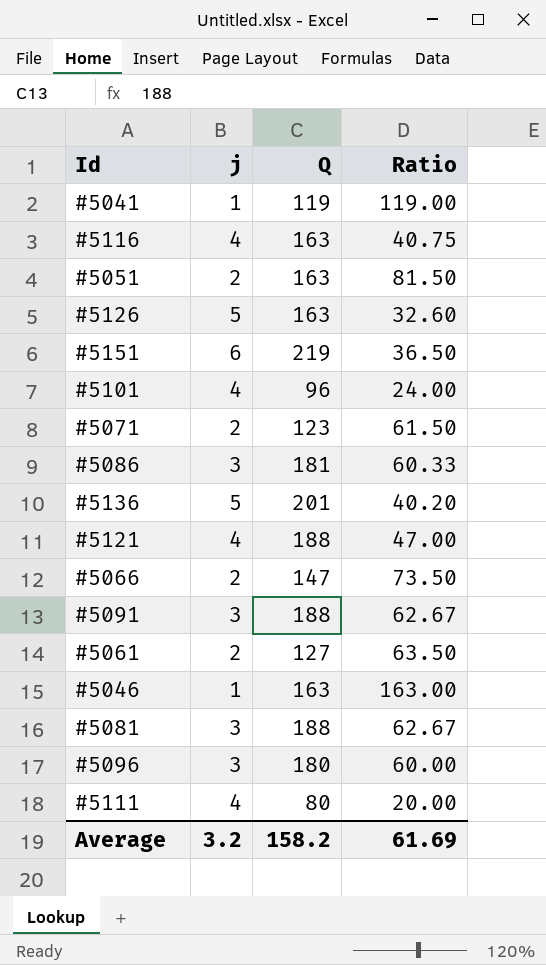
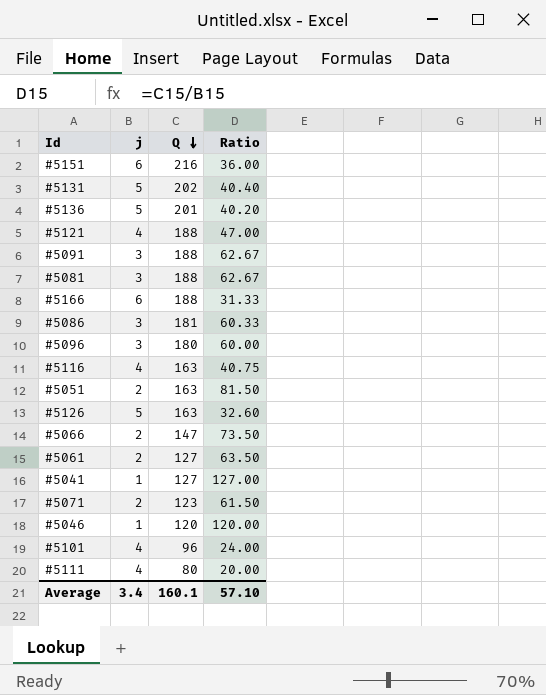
row order: none -> Q descending
#5151 | Q: 219 -> 216
#5151 | Ratio: 36.50 -> 36.00
row #5131: none -> 5 | 202 | 40.40
row #5166: none -> 6 | 188 | 31.33
#5041 | Q: 119 -> 127
#5041 | Ratio: 119.00 -> 127.00
#5046 | Q: 163 -> 120
#5046 | Ratio: 163.00 -> 120.00
Average | j: 3.2 -> 3.4
Average | Q: 158.2 -> 160.1
Average | Ratio: 61.69 -> 57.10

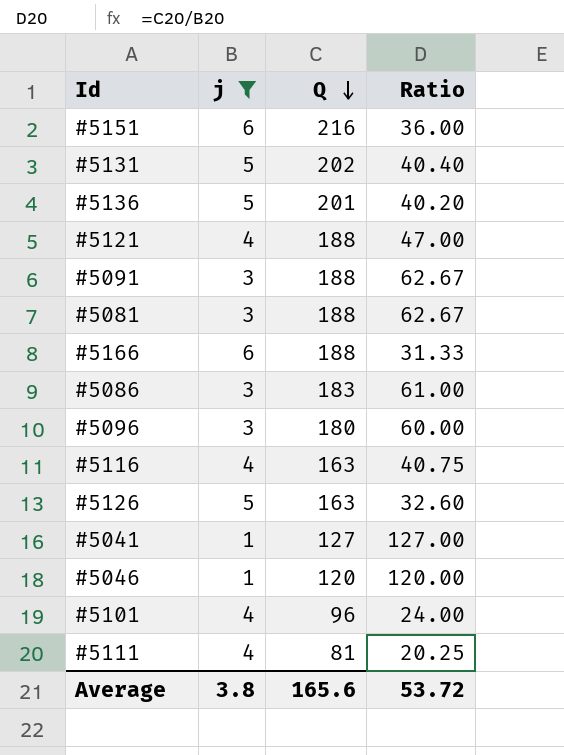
filter: none -> j != 2
#5086 | Q: 181 -> 183
#5086 | Ratio: 60.33 -> 61.00
#5111 | Q: 80 -> 81
#5111 | Ratio: 20.00 -> 20.25
Average | j: 3.4 -> 3.8
Average | Q: 160.1 -> 165.6
Average | Ratio: 57.10 -> 53.72

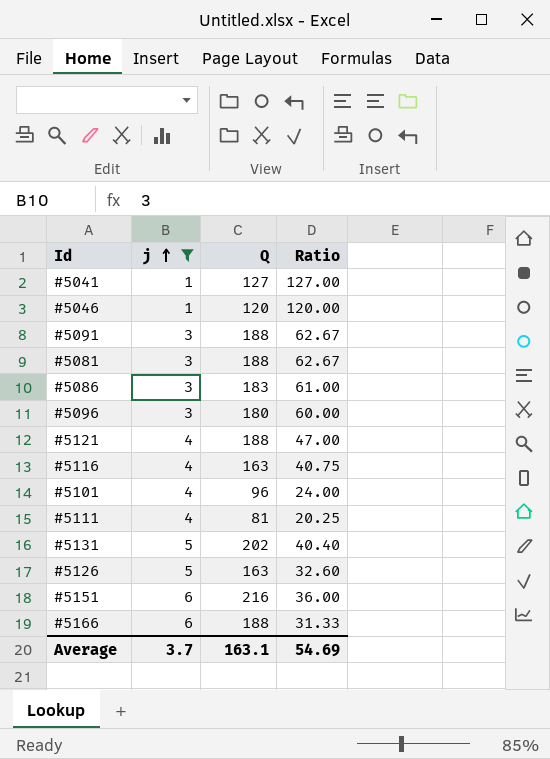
row order: Q descending -> j ascending
row #5136: 5 | 201 | 40.20 -> none
Average | j: 3.8 -> 3.7
Average | Q: 165.6 -> 163.1
Average | Ratio: 53.72 -> 54.69

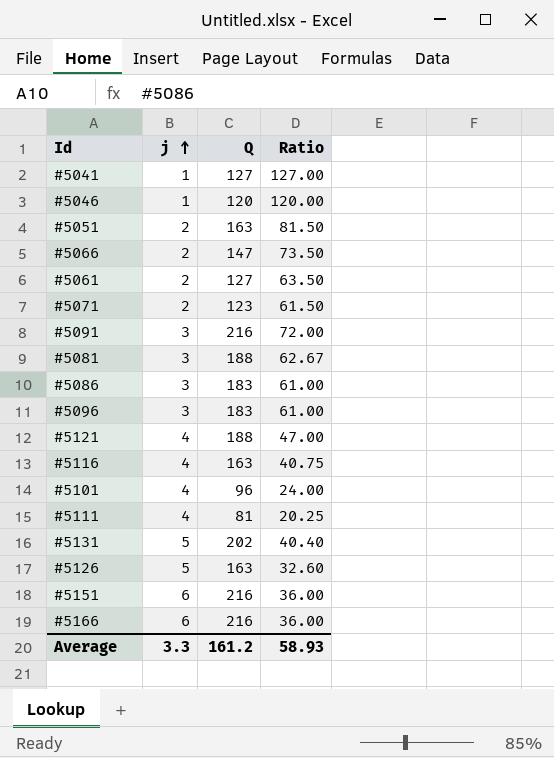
filter: j != 2 -> none
#5091 | Q: 188 -> 216
#5091 | Ratio: 62.67 -> 72.00
#5096 | Q: 180 -> 183
#5096 | Ratio: 60.00 -> 61.00
#5166 | Q: 188 -> 216
#5166 | Ratio: 31.33 -> 36.00
Average | j: 3.7 -> 3.3
Average | Q: 163.1 -> 161.2
Average | Ratio: 54.69 -> 58.93

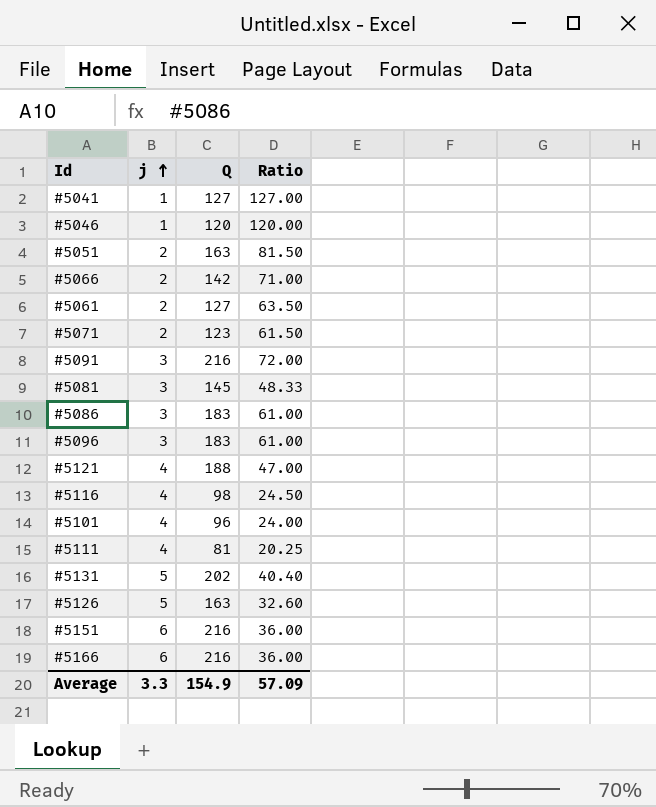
#5066 | Q: 147 -> 142
#5066 | Ratio: 73.50 -> 71.00
#5081 | Q: 188 -> 145
#5081 | Ratio: 62.67 -> 48.33
#5116 | Q: 163 -> 98
#5116 | Ratio: 40.75 -> 24.50
Average | Q: 161.2 -> 154.9
Average | Ratio: 58.93 -> 57.09

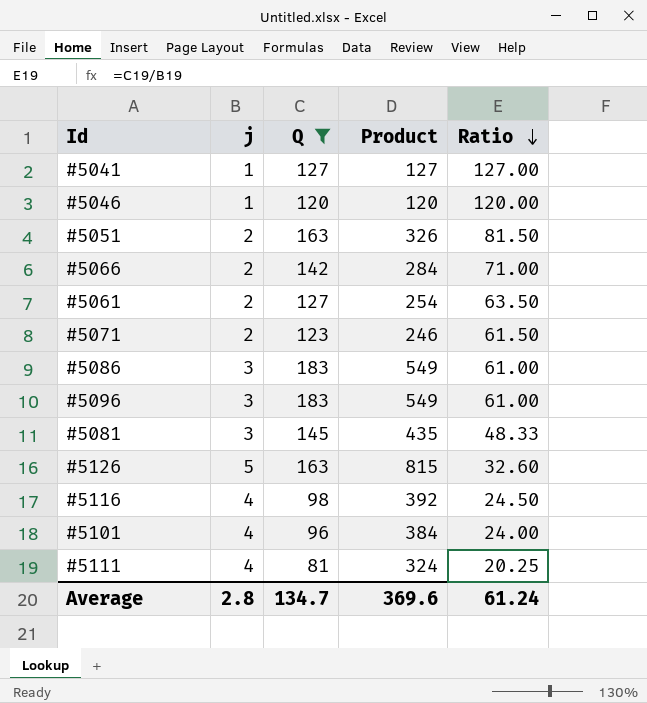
filter: none -> Q <= 183
row order: j ascending -> Ratio descending
column Product | formula: none -> [j] * [Q]
Average | j: 3.3 -> 2.8
Average | Q: 154.9 -> 134.7
Average | Ratio: 57.09 -> 61.24

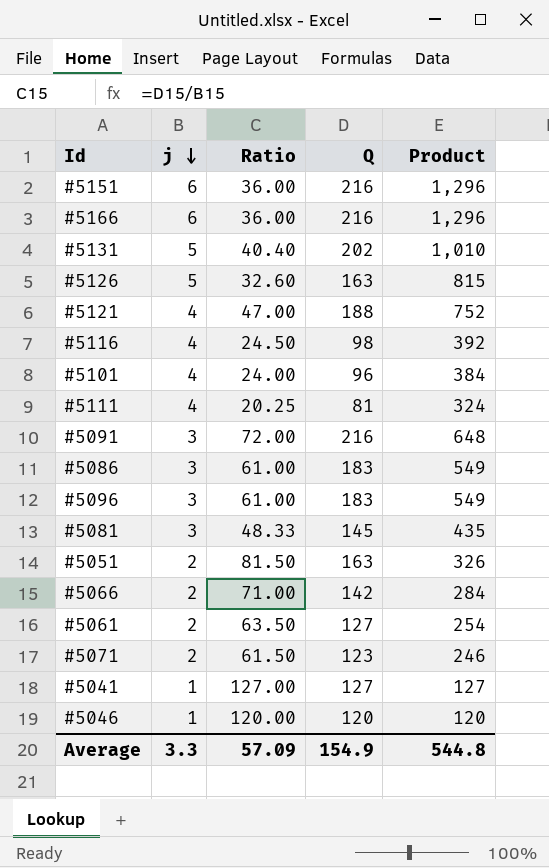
filter: Q <= 183 -> none
row order: Ratio descending -> j descending
column Ratio | position: 5 -> 3
Average | j: 2.8 -> 3.3
Average | Ratio: 61.24 -> 57.09
Average | Q: 134.7 -> 154.9
Average | Product: 369.6 -> 544.8

